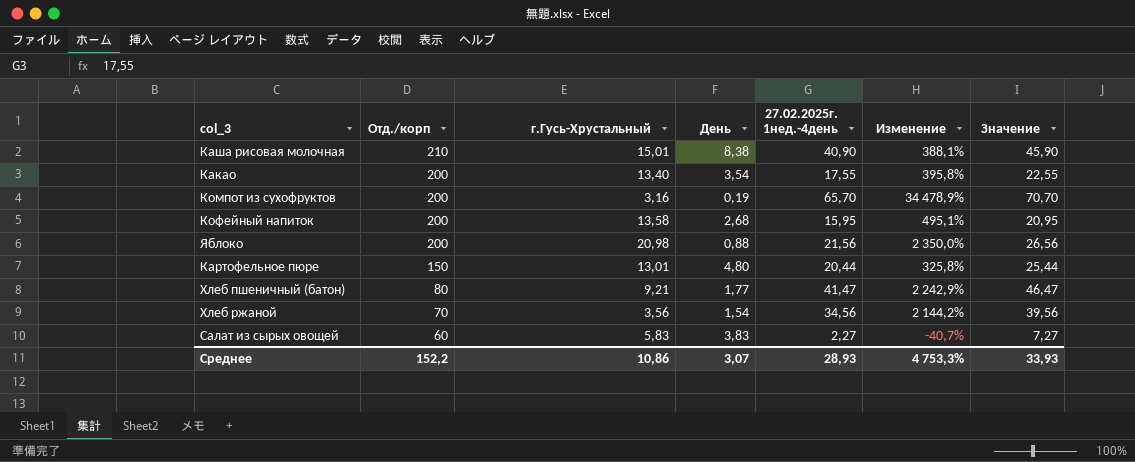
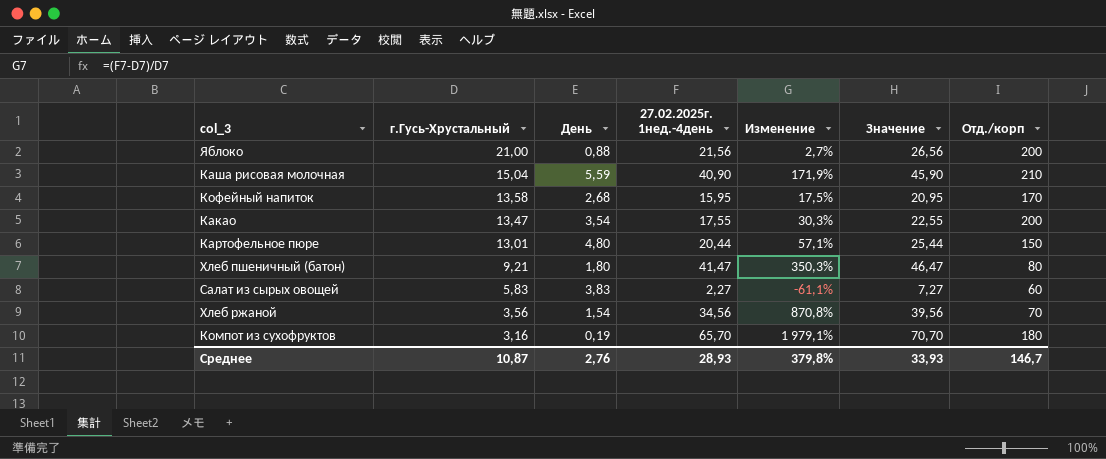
row order: Отд./корп descending -> г.Гусь-Хрустальный descending
column Изменение | formula: ([27.02.2025г. 1нед.-4день] - [День]) / [День] -> ([27.02.2025г. 1нед.-4день] - [г.Гусь-Хрустальный]) / [г.Гусь-Хрустальный]
column Отд./корп | position: 2 -> 7
Яблоко | г.Гусь-Хрустальный: 20,98 -> 21,00
Каша рисовая молочная | г.Гусь-Хрустальный: 15,01 -> 15,04
Каша рисовая молочная | День: 8,38 -> 5,59
Кофейный напиток | Отд./корп: 200 -> 170
Какао | г.Гусь-Хрустальный: 13,40 -> 13,47
Хлеб пшеничный (батон) | День: 1,77 -> 1,80
Компот из сухофруктов | Отд./корп: 200 -> 180
Среднее | г.Гусь-Хрустальный: 10,86 -> 10,87
Среднее | День: 3,07 -> 2,76
Среднее | Изменение: 4 753,3% -> 379,8%
Среднее | Отд./корп: 152,2 -> 146,7

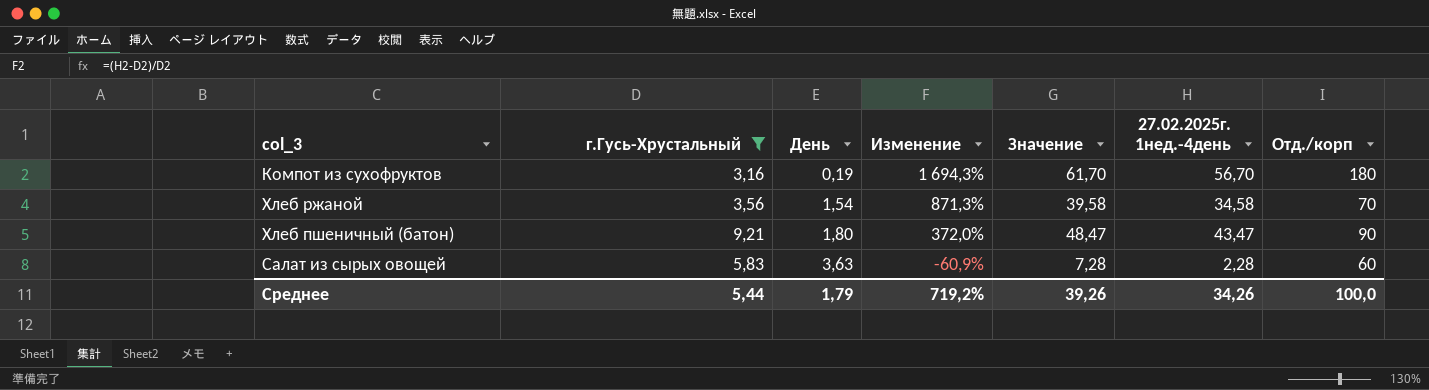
filter: none -> г.Гусь-Хрустальный <= 9,21
row order: г.Гусь-Хрустальный descending -> День ascending
column 27.02.2025г. 1нед.-4день | position: 4 -> 6
Компот из сухофруктов | Изменение: 1 979,1% -> 1 694,3%
Компот из сухофруктов | Значение: 70,70 -> 61,70
Компот из сухофруктов | 27.02.2025г. 1нед.-4день: 65,70 -> 56,70
Хлеб ржаной | Изменение: 870,8% -> 871,3%
Хлеб ржаной | Значение: 39,56 -> 39,58
Хлеб ржаной | 27.02.2025г. 1нед.-4день: 34,56 -> 34,58
Хлеб пшеничный (батон) | Изменение: 350,3% -> 372,0%
Хлеб пшеничный (батон) | Значение: 46,47 -> 48,47
Хлеб пшеничный (батон) | 27.02.2025г. 1нед.-4день: 41,47 -> 43,47
Хлеб пшеничный (батон) | Отд./корп: 80 -> 90
Салат из сырых овощей | День: 3,83 -> 3,63
Салат из сырых овощей | Изменение: -61,1% -> -60,9%
Салат из сырых овощей | Значение: 7,27 -> 7,28
Салат из сырых овощей | 27.02.2025г. 1нед.-4день: 2,27 -> 2,28
Среднее | г.Гусь-Хрустальный: 10,87 -> 5,44
Среднее | День: 2,76 -> 1,79
Среднее | Изменение: 379,8% -> 719,2%
Среднее | Значение: 33,93 -> 39,26
Среднее | 27.02.2025г. 1нед.-4день: 28,93 -> 34,26
Среднее | Отд./корп: 146,7 -> 100,0

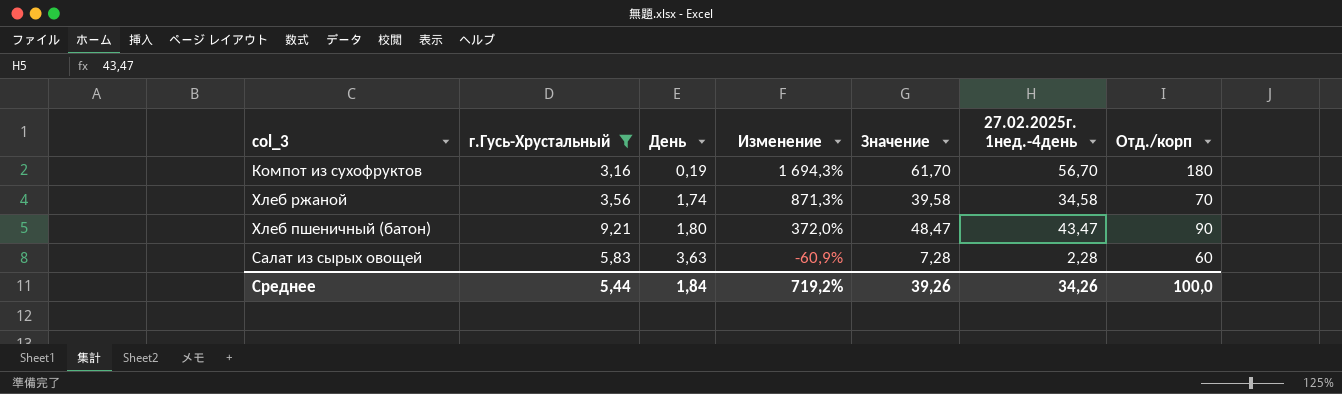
Хлеб ржаной | День: 1,54 -> 1,74
Среднее | День: 1,79 -> 1,84

